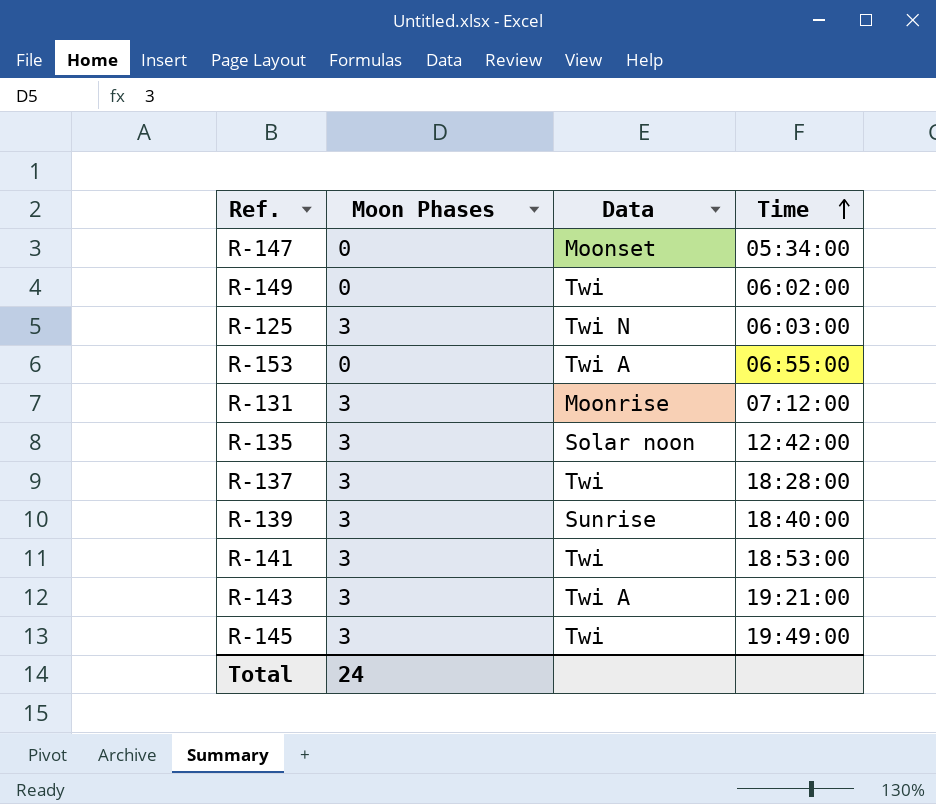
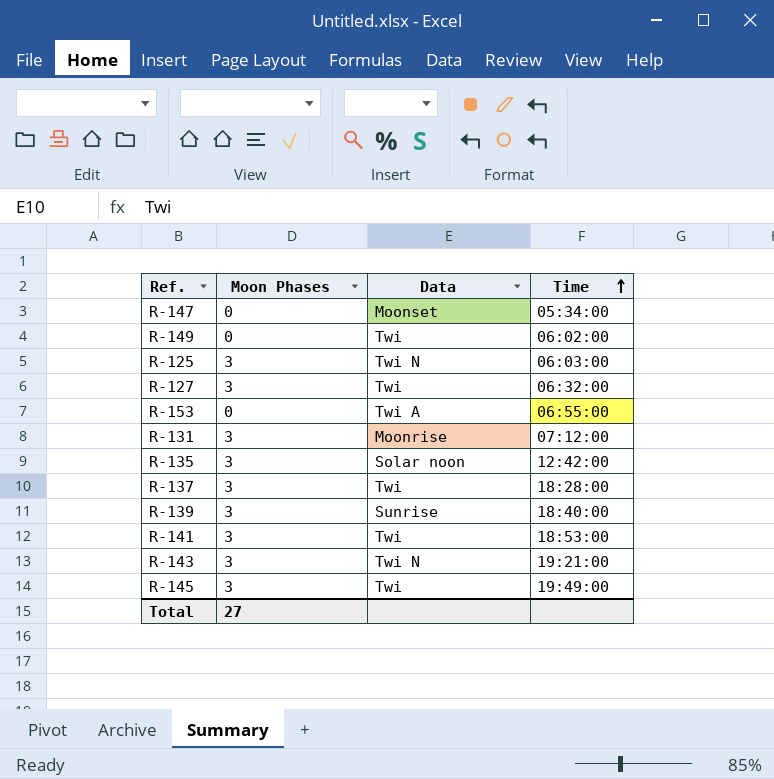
row R-127: none -> 3 | Twi | 06:32:00
R-143 | Data: Twi A -> Twi N
Total | Moon Phases: 24 -> 27

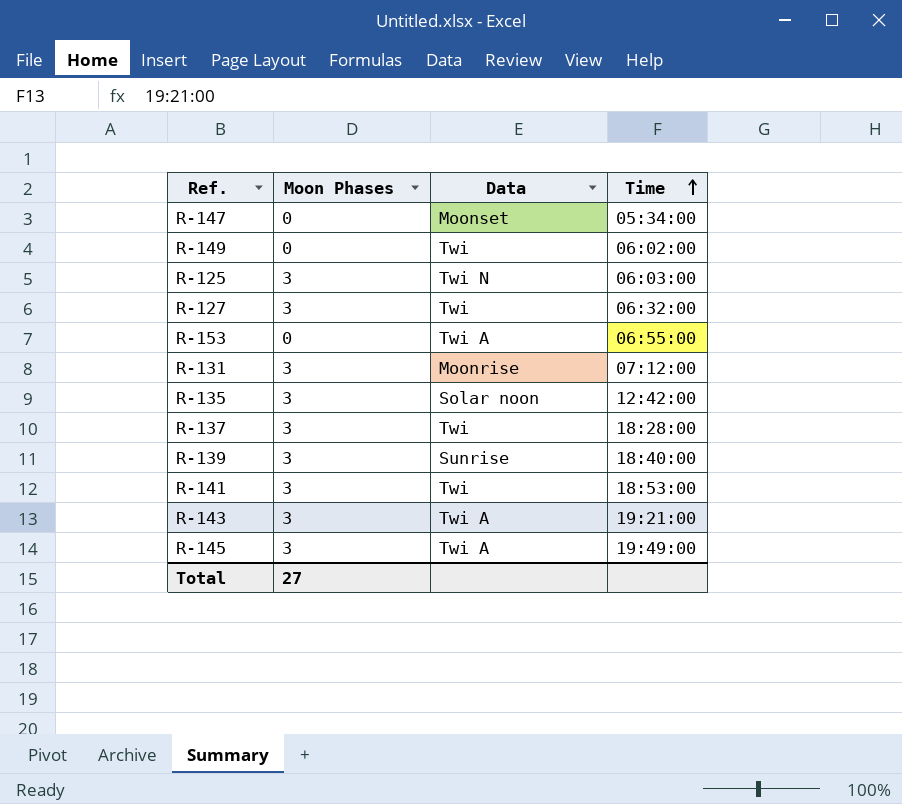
R-143 | Data: Twi N -> Twi A
R-145 | Data: Twi -> Twi A

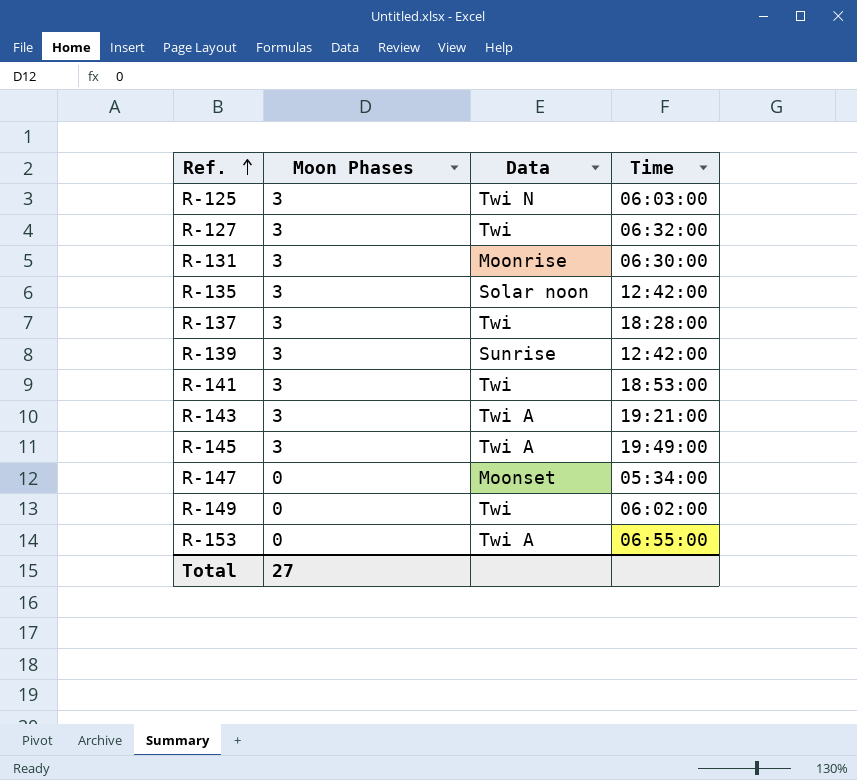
row order: Time ascending -> Ref. ascending
R-131 | Time: 07:12:00 -> 06:30:00
R-139 | Time: 18:40:00 -> 12:42:00

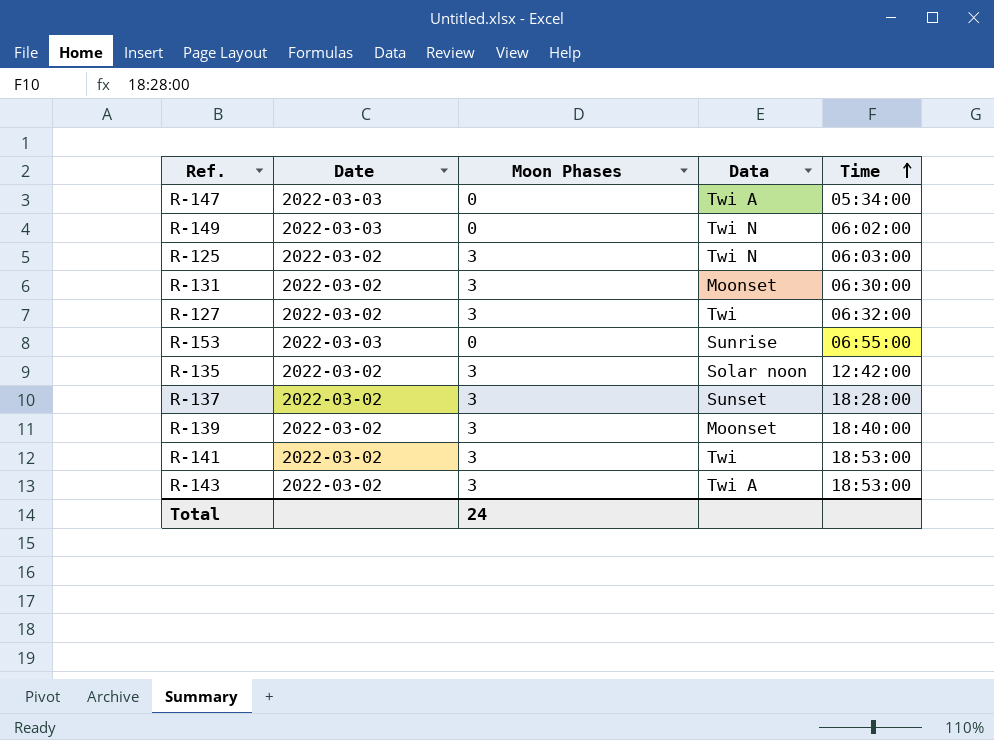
row order: Ref. ascending -> Time ascending
column Date | position: none -> 2
row R-145: 3 | Twi A | 19:49:00 -> none
R-147 | Data: Moonset -> Twi A
R-149 | Data: Twi -> Twi N
R-131 | Data: Moonrise -> Moonset
R-153 | Data: Twi A -> Sunrise
R-137 | Data: Twi -> Sunset
R-139 | Data: Sunrise -> Moonset
R-139 | Time: 12:42:00 -> 18:40:00
R-143 | Time: 19:21:00 -> 18:53:00
Total | Moon Phases: 27 -> 24

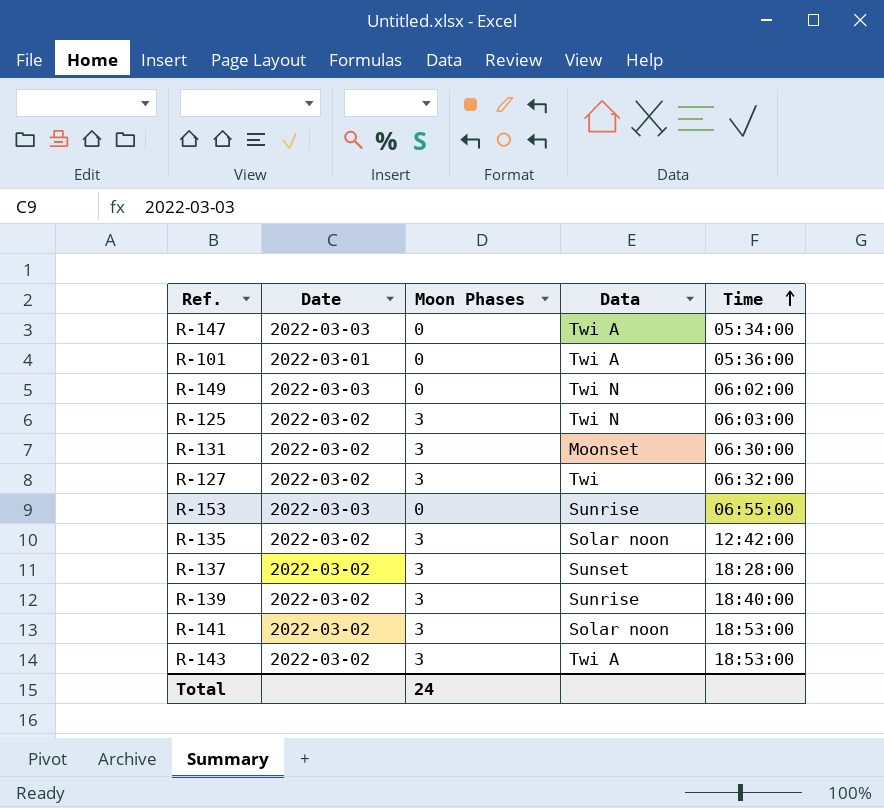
row R-101: none -> 2022-03-01 | 0 | Twi A | 05:36:00
R-139 | Data: Moonset -> Sunrise
R-141 | Data: Twi -> Solar noon

